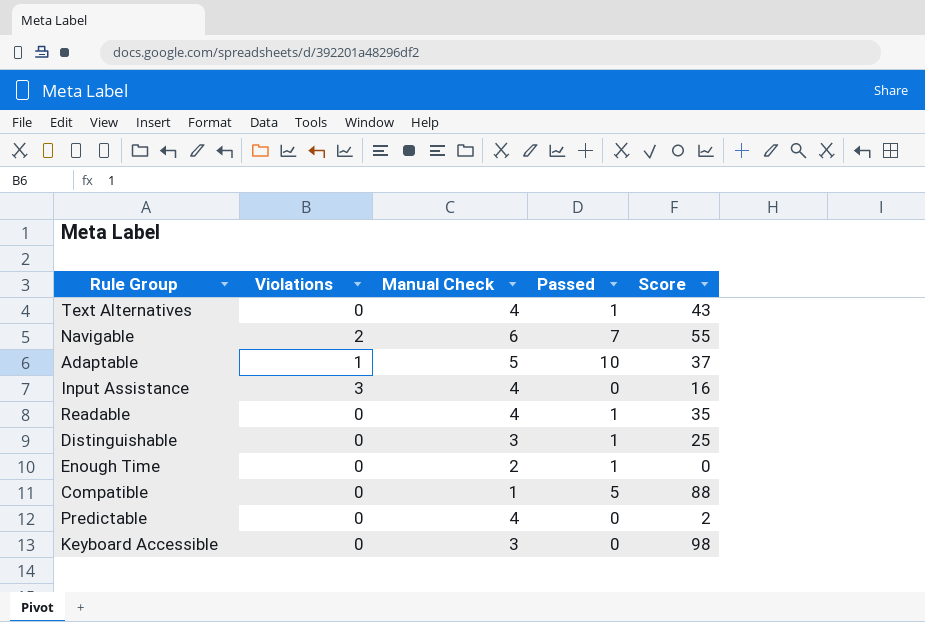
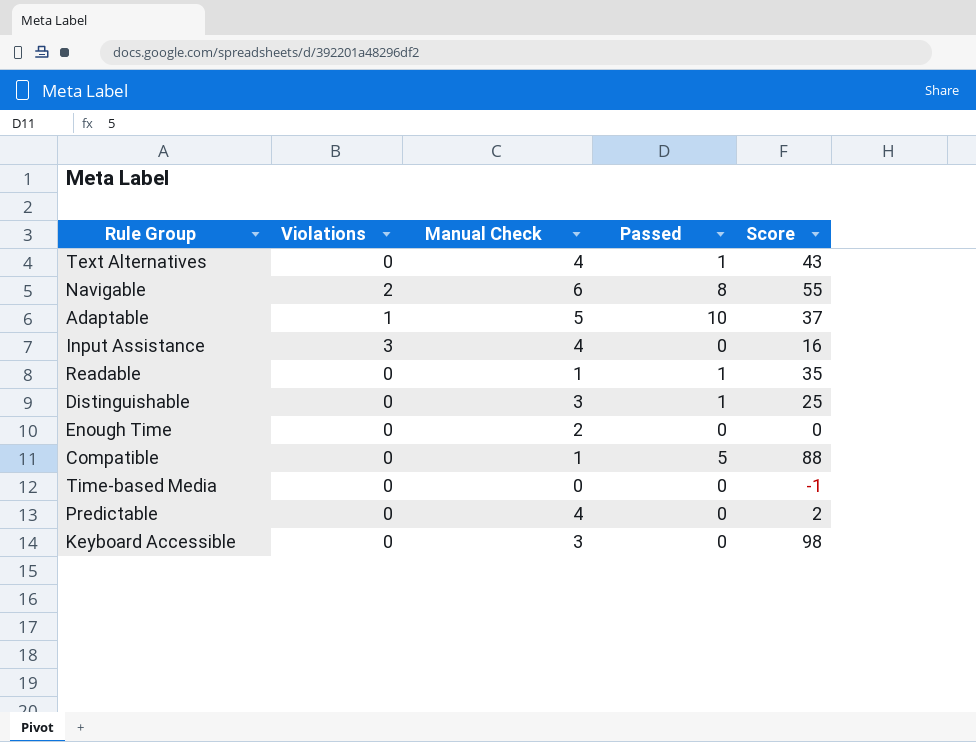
Navigable | Passed: 7 -> 8
Readable | Manual Check: 4 -> 1
Enough Time | Passed: 1 -> 0
row Time-based Media: none -> 0 | 0 | 0 | -1

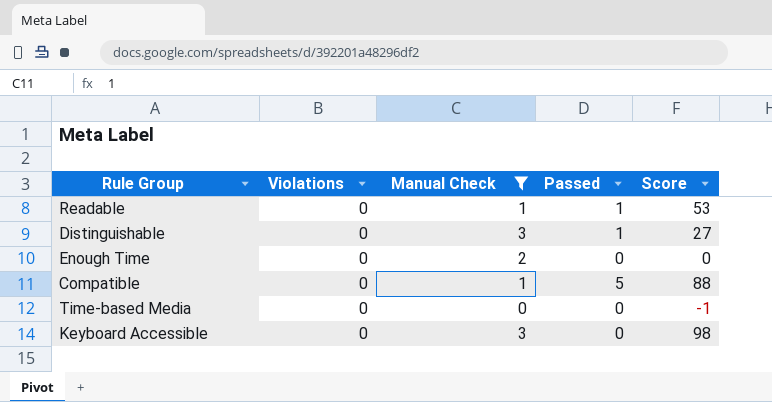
filter: none -> Manual Check <= 3
Readable | Score: 35 -> 53
Distinguishable | Score: 25 -> 27

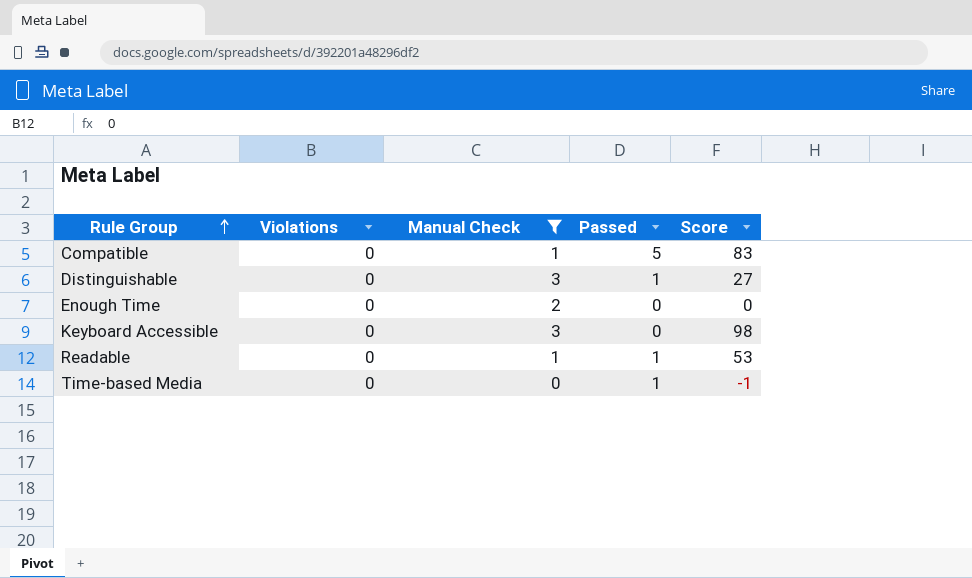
row order: none -> Rule Group ascending
Compatible | Score: 88 -> 83
Time-based Media | Passed: 0 -> 1

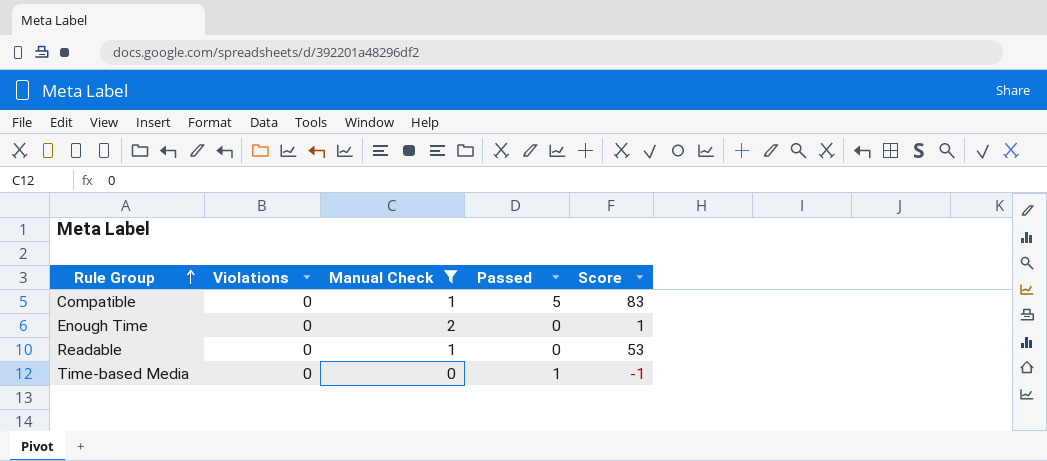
row Distinguishable: 0 | 3 | 1 | 27 -> none
row Keyboard Accessible: 0 | 3 | 0 | 98 -> none
Enough Time | Score: 0 -> 1
Readable | Passed: 1 -> 0

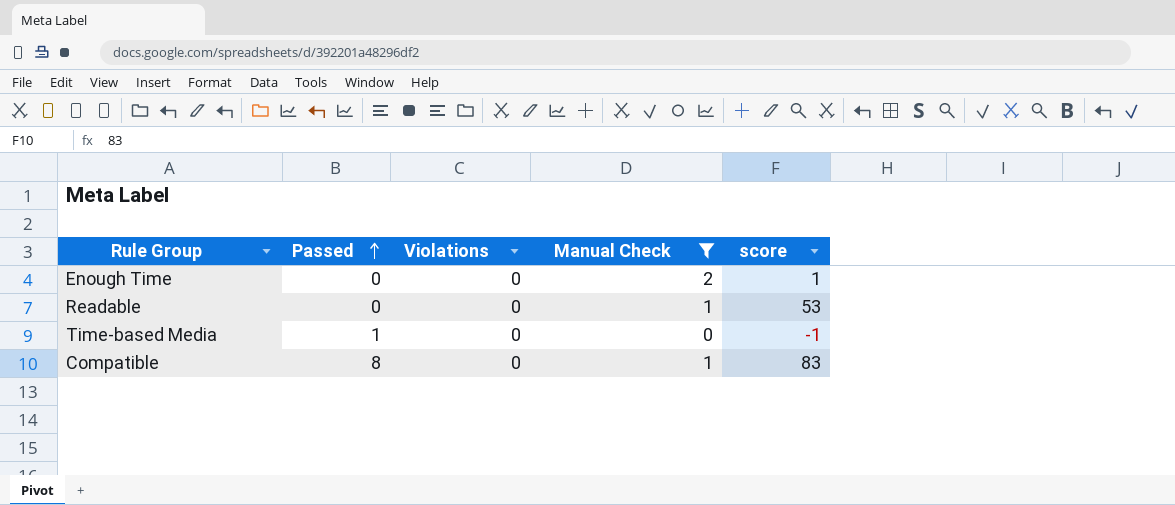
row order: Rule Group ascending -> Passed ascending
column Passed | position: 4 -> 2
column name: Score -> score
Compatible | Passed: 5 -> 8

